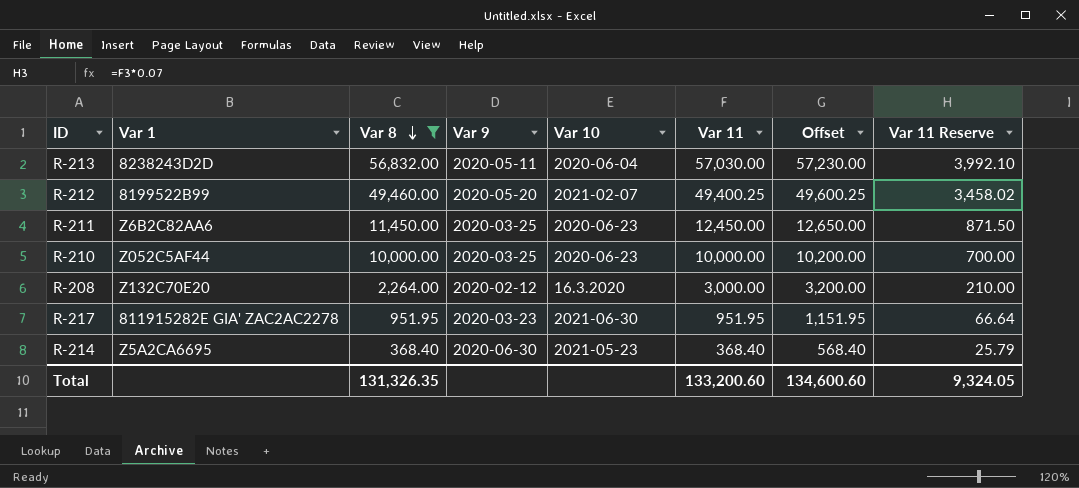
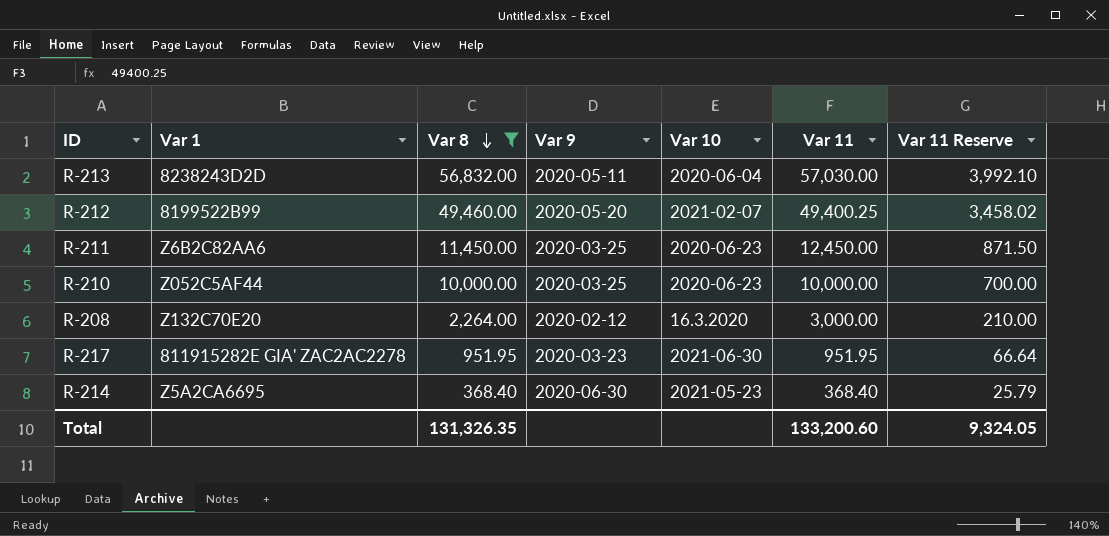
column Offset | formula: [Var 11] + 200 -> none

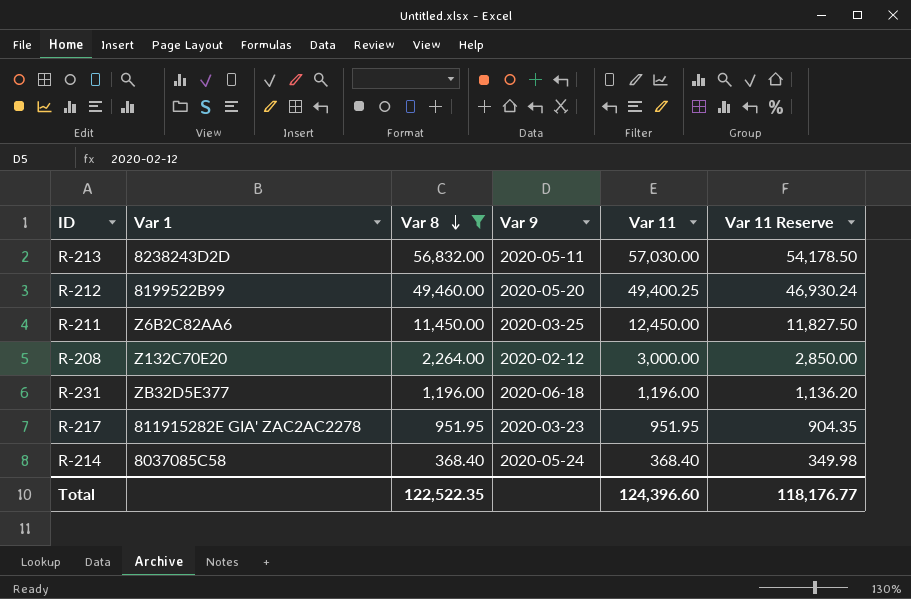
column Var 10 | position: 5 -> none
column Var 11 Reserve | formula: [Var 11] * 0.07 -> [Var 11] * 0.95
row R-210: Z052C5AF44 | 10,000.00 | 2020-03-25 | 2020-06-23 | 10,000.00 | 700.00 -> none
row R-231: none -> ZB32D5E377 | 1,196.00 | 2020-06-18 | 1,196.00 | 1,136.20
R-214 | Var 1: Z5A2CA6695 -> 8037085C58
R-214 | Var 9: 2020-06-30 -> 2020-05-24
Total | Var 8: 131,326.35 -> 122,522.35
Total | Var 11: 133,200.60 -> 124,396.60
Total | Var 11 Reserve: 9,324.05 -> 118,176.77

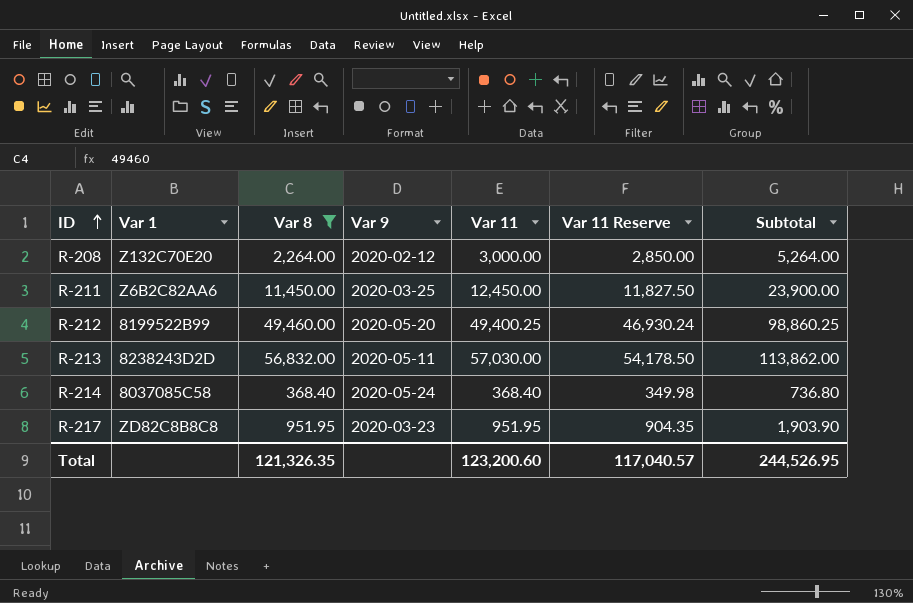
row order: Var 8 descending -> ID ascending
column Subtotal | formula: none -> [Var 8] + [Var 11]
row R-231: ZB32D5E377 | 1,196.00 | 2020-06-18 | 1,196.00 | 1,136.20 -> none
R-217 | Var 1: 811915282E GIA' ZAC2AC2278 -> ZD82C8B8C8
Total | Var 8: 122,522.35 -> 121,326.35
Total | Var 11: 124,396.60 -> 123,200.60
Total | Var 11 Reserve: 118,176.77 -> 117,040.57

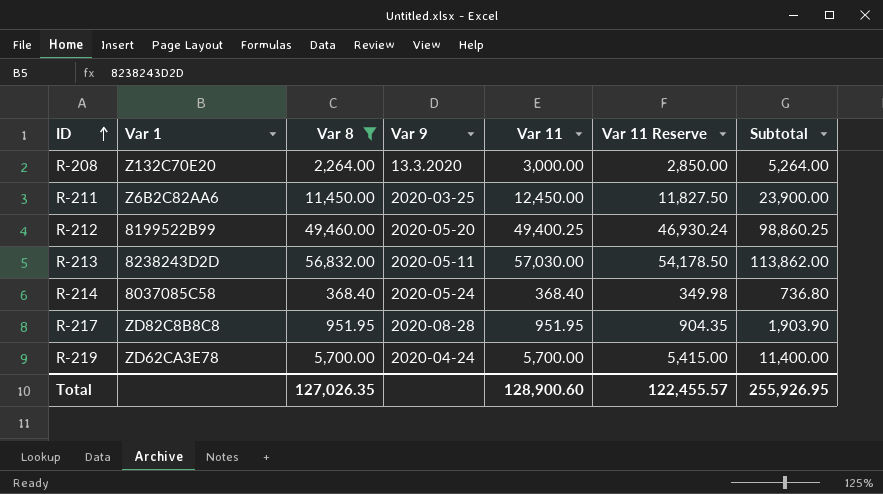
R-208 | Var 9: 2020-02-12 -> 13.3.2020
R-217 | Var 9: 2020-03-23 -> 2020-08-28
row R-219: none -> ZD62CA3E78 | 5,700.00 | 2020-04-24 | 5,700.00 | 5,415.00 | 11,400.00
Total | Var 8: 121,326.35 -> 127,026.35
Total | Var 11: 123,200.60 -> 128,900.60
Total | Var 11 Reserve: 117,040.57 -> 122,455.57
Total | Subtotal: 244,526.95 -> 255,926.95

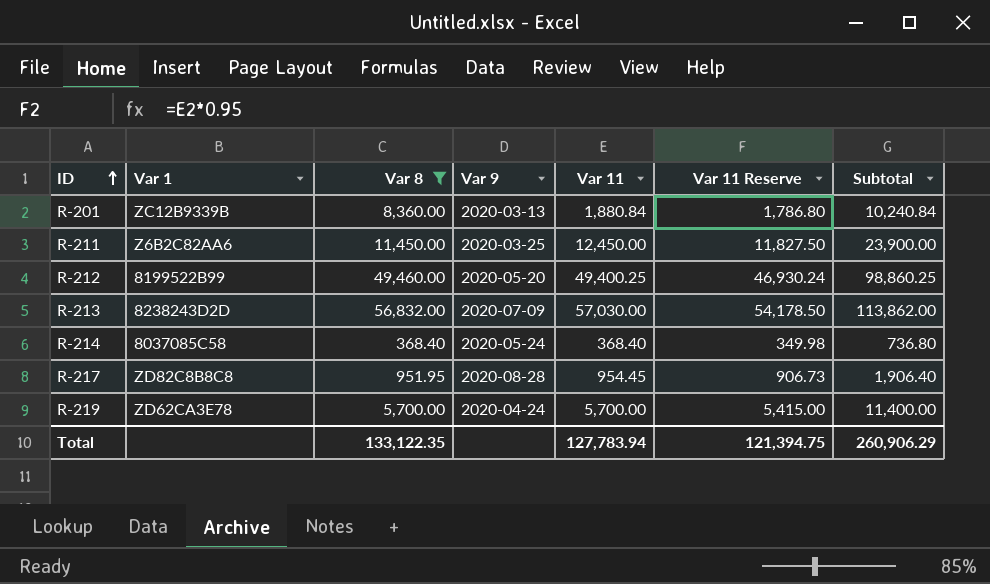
row R-208: Z132C70E20 | 2,264.00 | 13.3.2020 | 3,000.00 | 2,850.00 | 5,264.00 -> none
row R-201: none -> ZC12B9339B | 8,360.00 | 2020-03-13 | 1,880.84 | 1,786.80 | 10,240.84
R-213 | Var 9: 2020-05-11 -> 2020-07-09
R-217 | Var 11: 951.95 -> 954.45
R-217 | Var 11 Reserve: 904.35 -> 906.73
R-217 | Subtotal: 1,903.90 -> 1,906.40
Total | Var 8: 127,026.35 -> 133,122.35
Total | Var 11: 128,900.60 -> 127,783.94
Total | Var 11 Reserve: 122,455.57 -> 121,394.75
Total | Subtotal: 255,926.95 -> 260,906.29

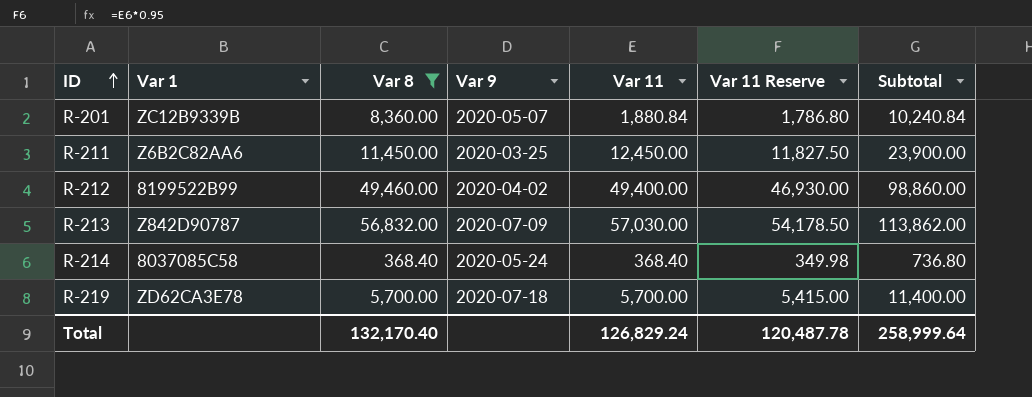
row R-217: ZD82C8B8C8 | 951.95 | 2020-08-28 | 954.45 | 906.73 | 1,906.40 -> none
R-201 | Var 9: 2020-03-13 -> 2020-05-07
R-212 | Var 9: 2020-05-20 -> 2020-04-02
R-212 | Var 11: 49,400.25 -> 49,400.00
R-212 | Var 11 Reserve: 46,930.24 -> 46,930.00
R-212 | Subtotal: 98,860.25 -> 98,860.00
R-213 | Var 1: 8238243D2D -> Z842D90787
R-219 | Var 9: 2020-04-24 -> 2020-07-18
Total | Var 8: 133,122.35 -> 132,170.40
Total | Var 11: 127,783.94 -> 126,829.24
Total | Var 11 Reserve: 121,394.75 -> 120,487.78
Total | Subtotal: 260,906.29 -> 258,999.64

